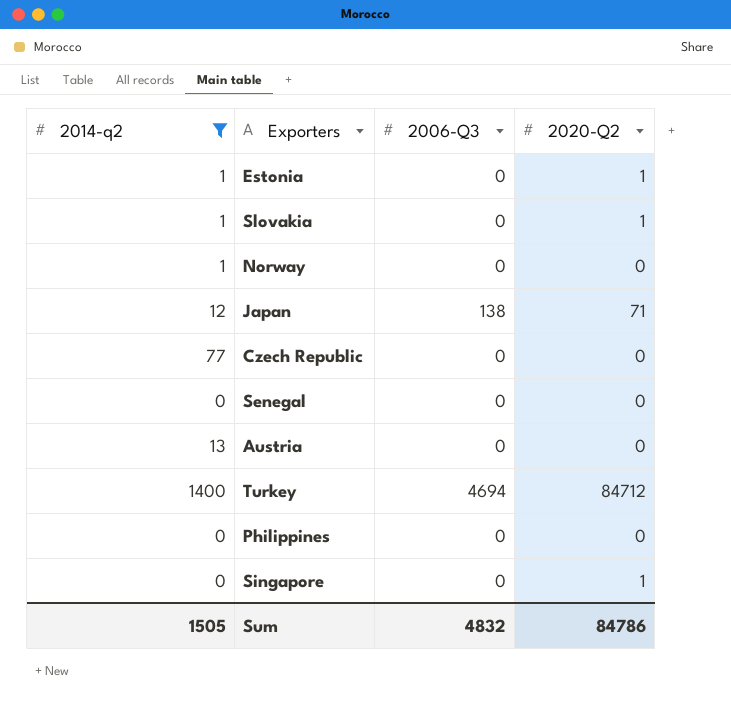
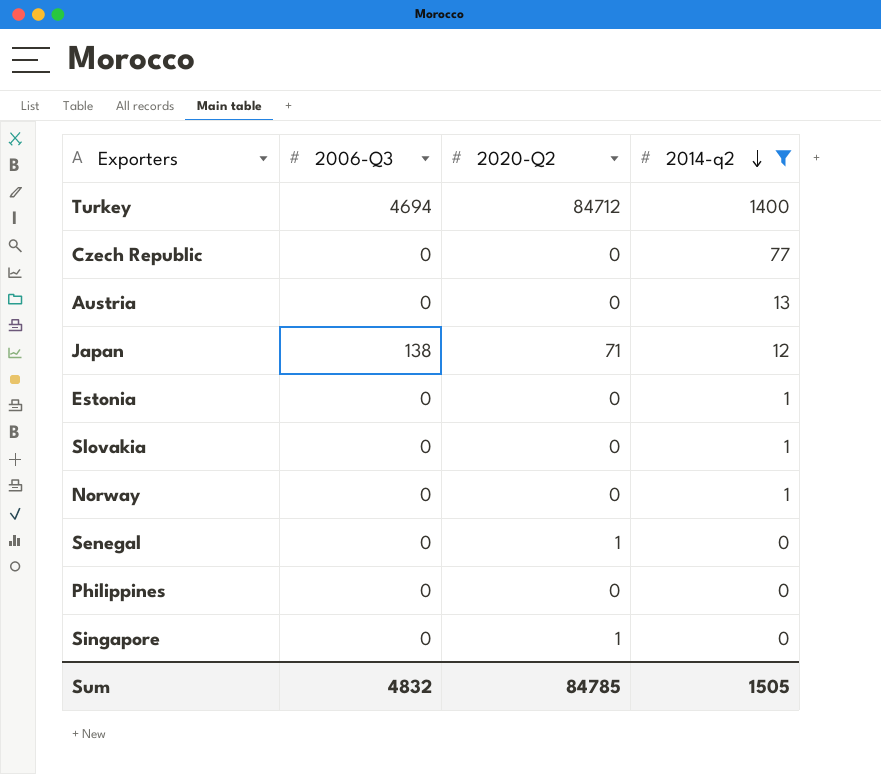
row order: none -> 2014-q2 descending
column 2014-q2 | position: 1 -> 4
Estonia | 2020-Q2: 1 -> 0
Slovakia | 2020-Q2: 1 -> 0
Senegal | 2020-Q2: 0 -> 1
Sum | 2020-Q2: 84786 -> 84785

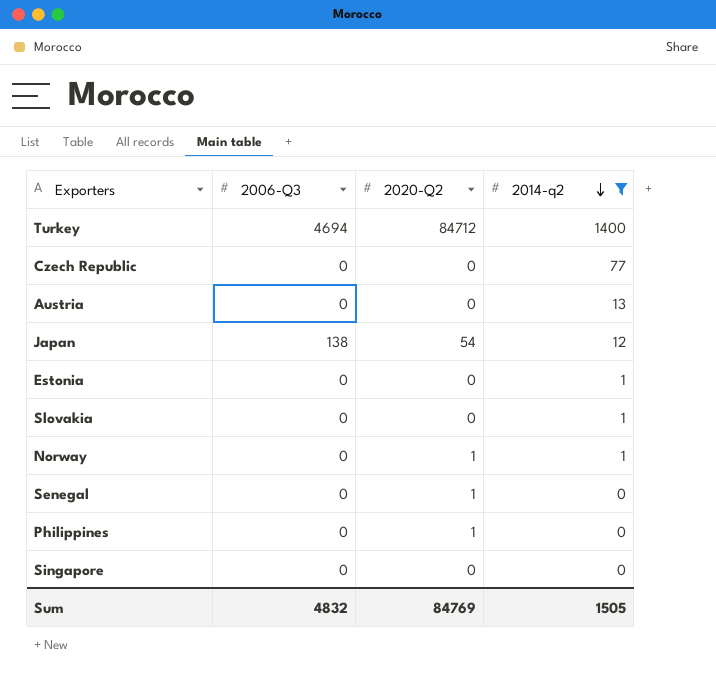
Japan | 2020-Q2: 71 -> 54
Norway | 2020-Q2: 0 -> 1
Philippines | 2020-Q2: 0 -> 1
Singapore | 2020-Q2: 1 -> 0
Sum | 2020-Q2: 84785 -> 84769

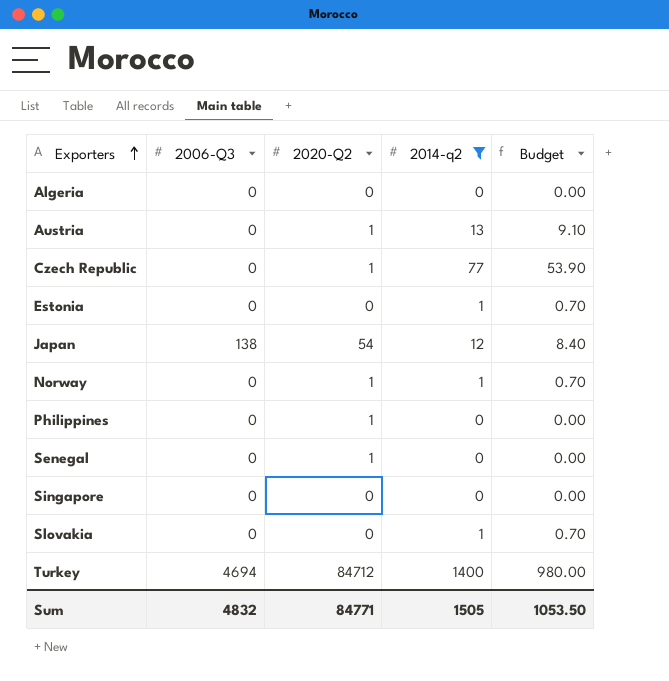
row order: 2014-q2 descending -> Exporters ascending
column Budget | formula: none -> [2014-q2] * 0.7
row Algeria: none -> 0 | 0 | 0 | 0.00
Austria | 2020-Q2: 0 -> 1
Czech Republic | 2020-Q2: 0 -> 1
Sum | 2020-Q2: 84769 -> 84771

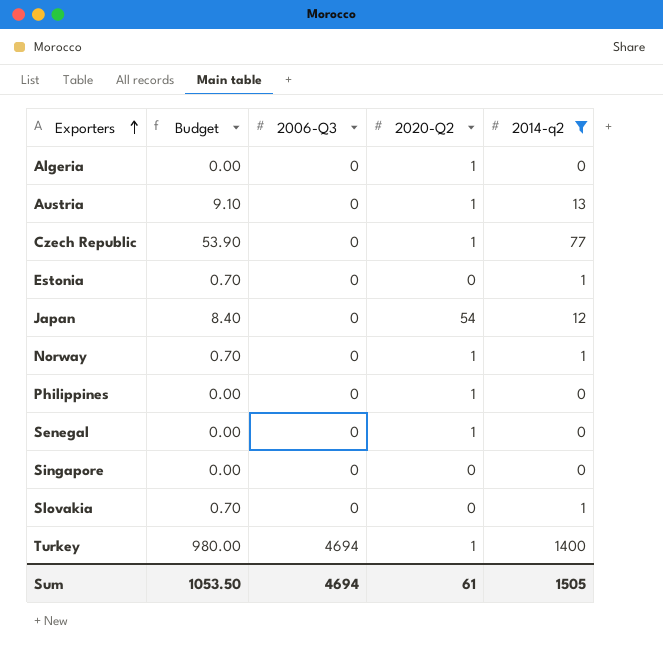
column Budget | position: 5 -> 2
Algeria | 2020-Q2: 0 -> 1
Japan | 2006-Q3: 138 -> 0
Turkey | 2020-Q2: 84712 -> 1
Sum | 2006-Q3: 4832 -> 4694
Sum | 2020-Q2: 84771 -> 61

